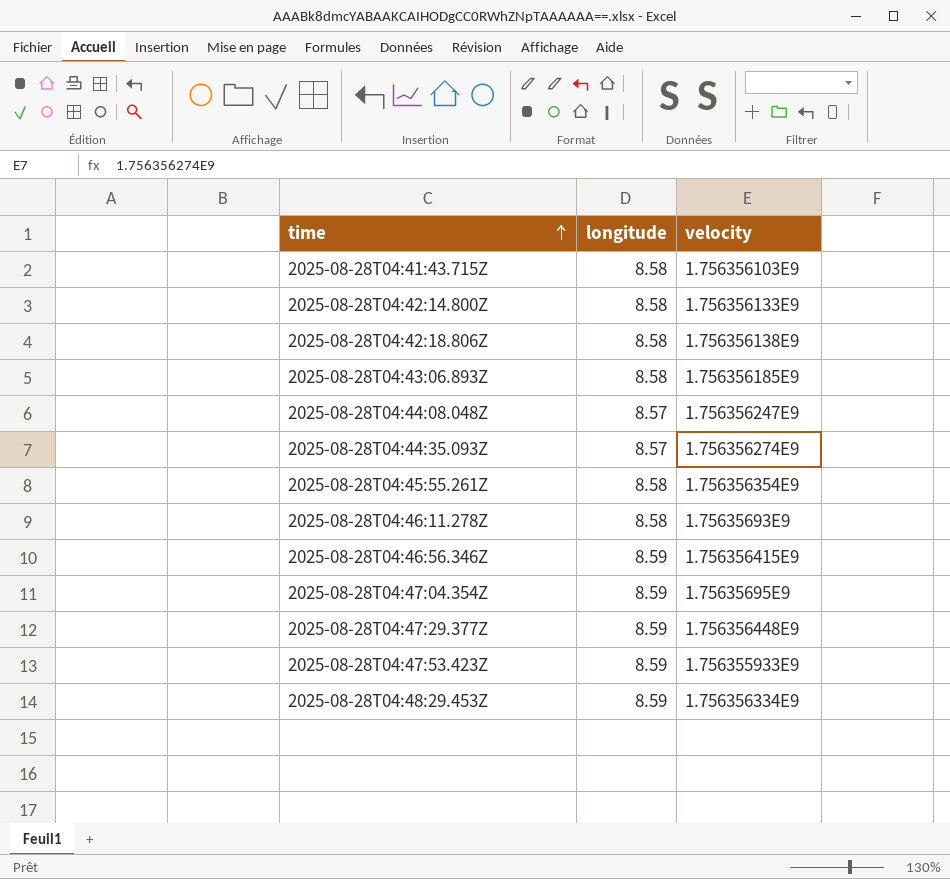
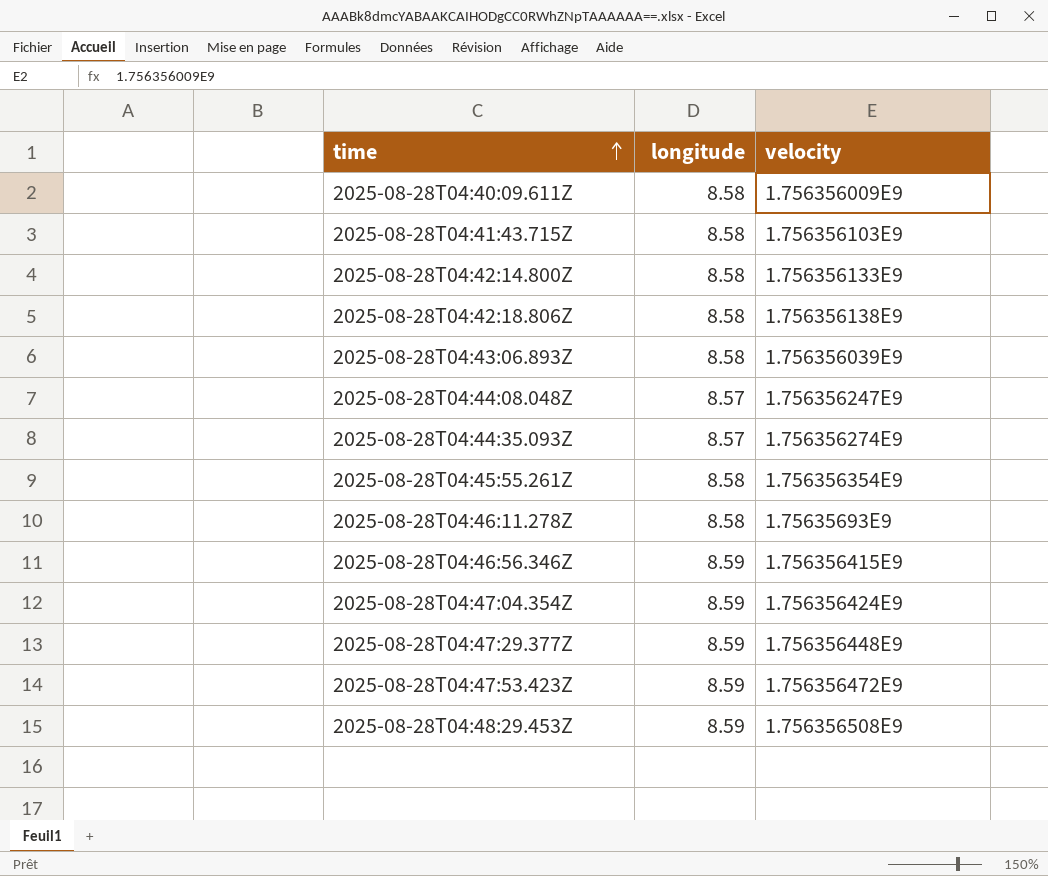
row 2025-08-28T04:40:09.611Z: none -> 8.58 | 1.756356009E9
2025-08-28T04:43:06.893Z | velocity: 1.756356185E9 -> 1.756356039E9
2025-08-28T04:47:04.354Z | velocity: 1.75635695E9 -> 1.756356424E9
2025-08-28T04:47:53.423Z | velocity: 1.756355933E9 -> 1.756356472E9
2025-08-28T04:48:29.453Z | velocity: 1.756356334E9 -> 1.756356508E9

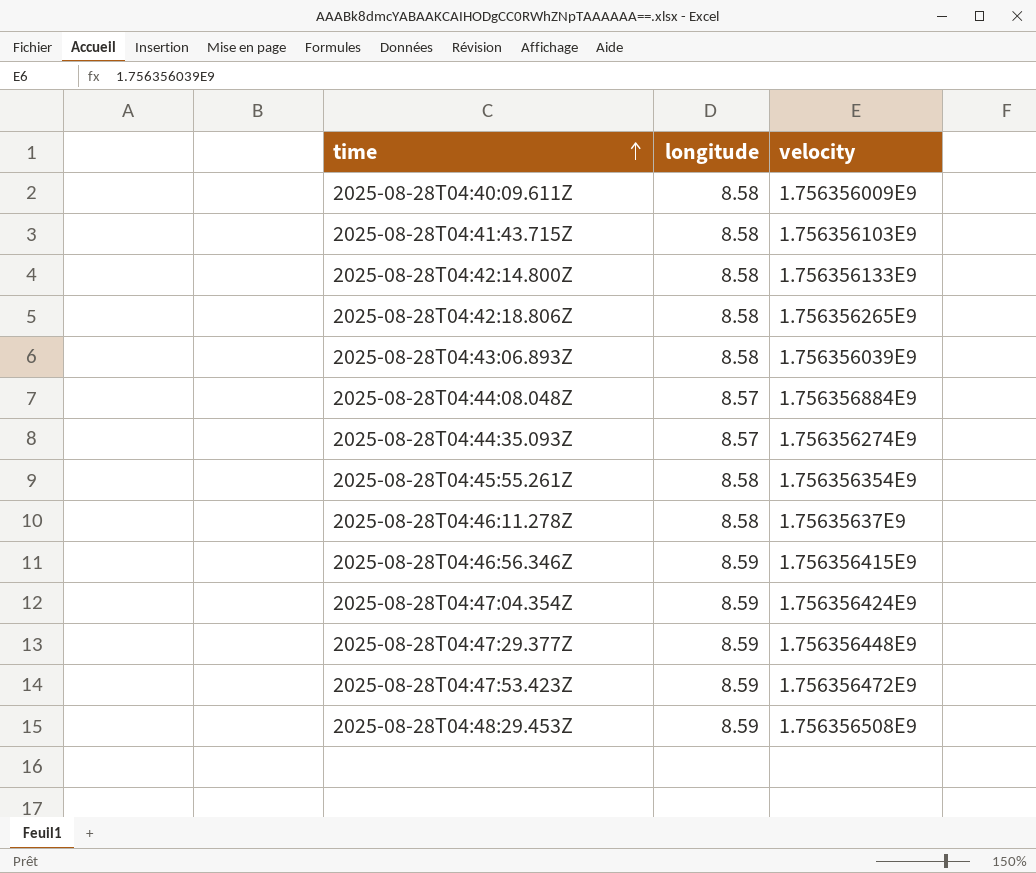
2025-08-28T04:42:18.806Z | velocity: 1.756356138E9 -> 1.756356265E9
2025-08-28T04:44:08.048Z | velocity: 1.756356247E9 -> 1.756356884E9
2025-08-28T04:46:11.278Z | velocity: 1.75635693E9 -> 1.75635637E9

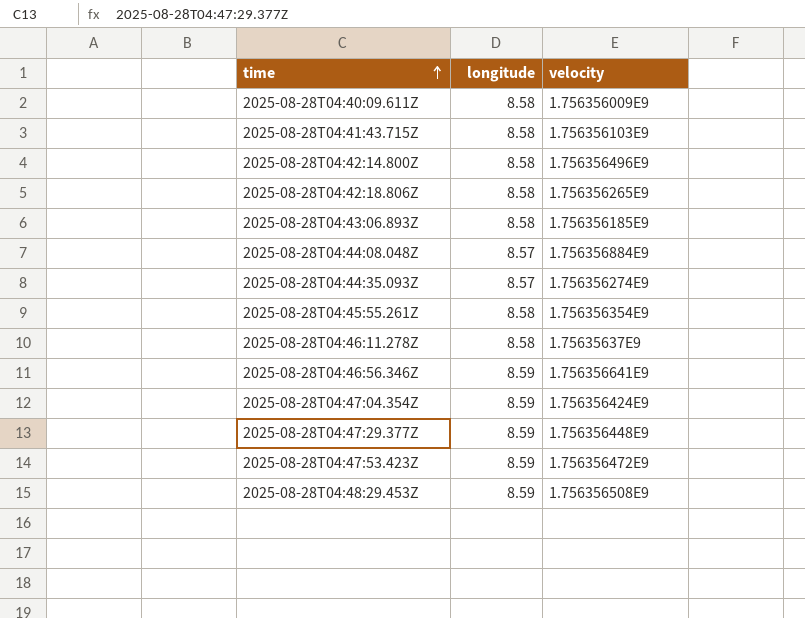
2025-08-28T04:42:14.800Z | velocity: 1.756356133E9 -> 1.756356496E9
2025-08-28T04:43:06.893Z | velocity: 1.756356039E9 -> 1.756356185E9
2025-08-28T04:46:56.346Z | velocity: 1.756356415E9 -> 1.756356641E9

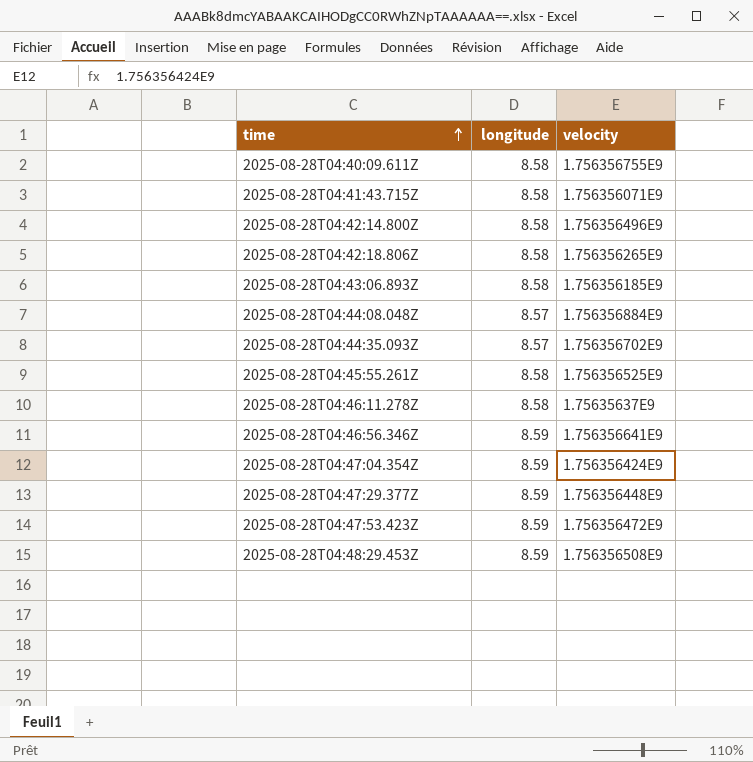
2025-08-28T04:40:09.611Z | velocity: 1.756356009E9 -> 1.756356755E9
2025-08-28T04:41:43.715Z | velocity: 1.756356103E9 -> 1.756356071E9
2025-08-28T04:44:35.093Z | velocity: 1.756356274E9 -> 1.756356702E9
2025-08-28T04:45:55.261Z | velocity: 1.756356354E9 -> 1.756356525E9

